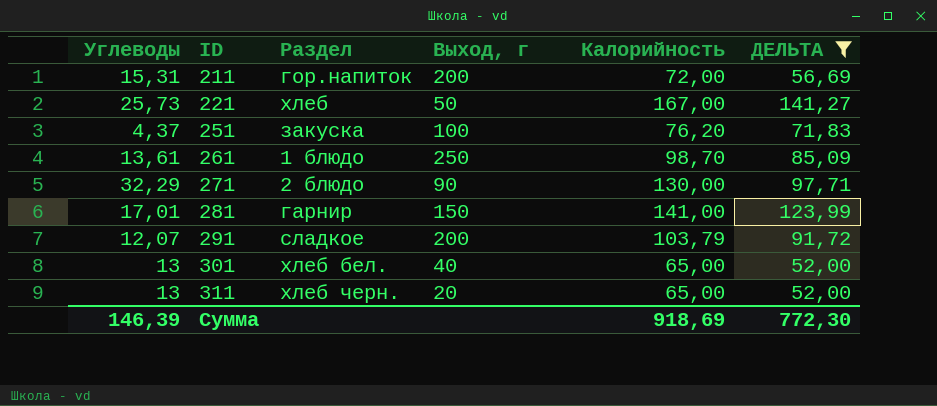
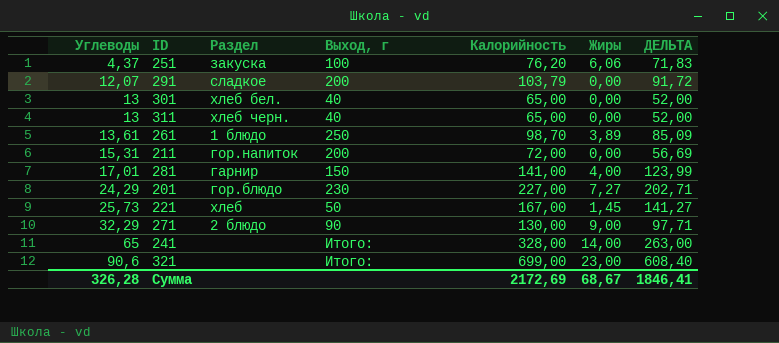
filter: ДЕЛЬТА <= 141,27 -> none
row order: ID ascending -> Углеводы ascending
column Жиры | position: none -> 6
311 | Выход, г: 20 -> 40
Сумма | Углеводы: 146,39 -> 326,28
Сумма | Калорийность: 918,69 -> 2172,69
Сумма | ДЕЛЬТА: 772,30 -> 1846,41

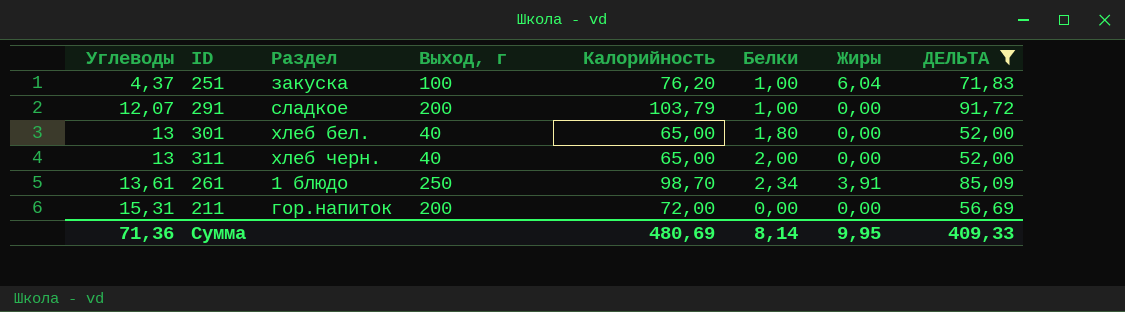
filter: none -> ДЕЛЬТА <= 91,72
column Белки | position: none -> 6
251 | Жиры: 6,06 -> 6,04
261 | Жиры: 3,89 -> 3,91
Сумма | Углеводы: 326,28 -> 71,36
Сумма | Калорийность: 2172,69 -> 480,69
Сумма | Жиры: 68,67 -> 9,95
Сумма | ДЕЛЬТА: 1846,41 -> 409,33

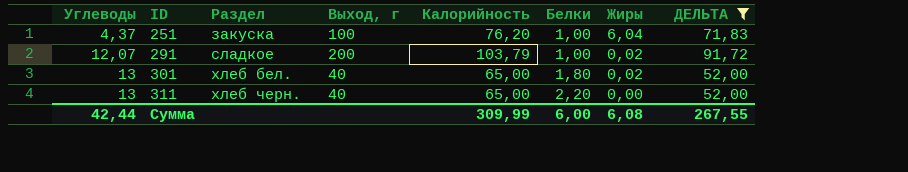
row 261: 13,61 | 1 блюдо | 250 | 98,70 | 2,34 | 3,91 | 85,09 -> none
row 211: 15,31 | гор.напиток | 200 | 72,00 | 0,00 | 0,00 | 56,69 -> none
291 | Жиры: 0,00 -> 0,02
301 | Жиры: 0,00 -> 0,02
311 | Белки: 2,00 -> 2,20
Сумма | Углеводы: 71,36 -> 42,44
Сумма | Калорийность: 480,69 -> 309,99
Сумма | Белки: 8,14 -> 6,00
Сумма | Жиры: 9,95 -> 6,08
Сумма | ДЕЛЬТА: 409,33 -> 267,55

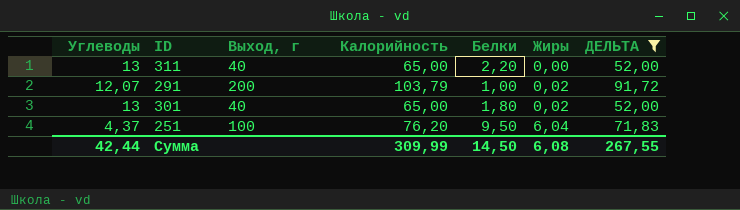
row order: Углеводы ascending -> Жиры ascending
column Раздел | position: 3 -> none
251 | Белки: 1,00 -> 9,50
Сумма | Белки: 6,00 -> 14,50

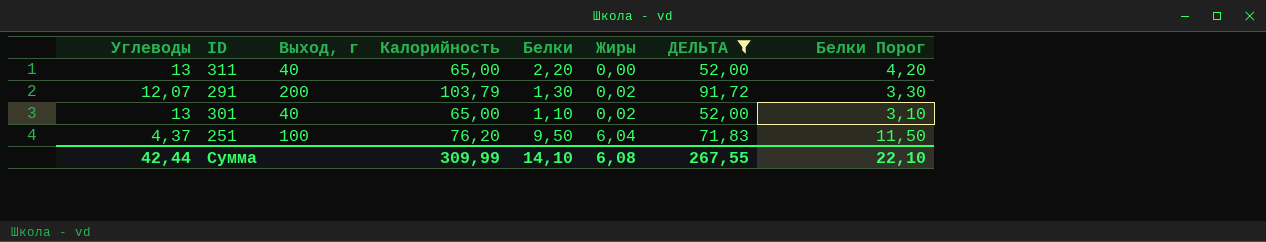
column Белки Порог | formula: none -> [Белки] + 2
291 | Белки: 1,00 -> 1,30
301 | Белки: 1,80 -> 1,10
Сумма | Белки: 14,50 -> 14,10

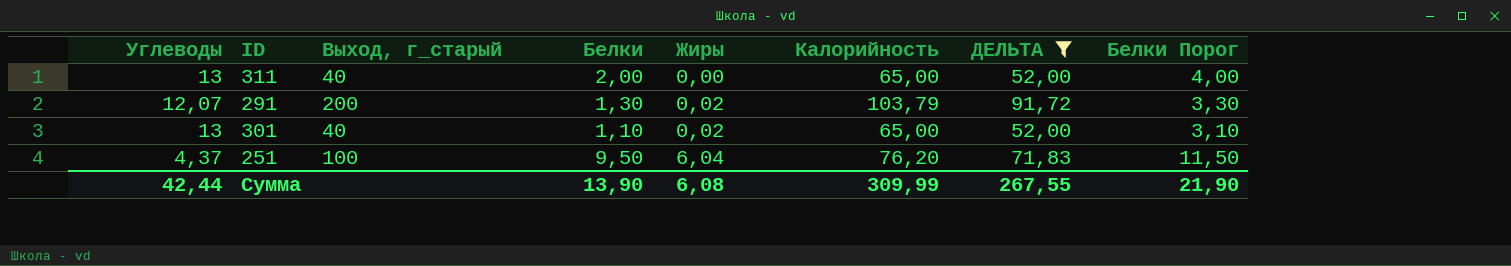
column name: Выход, г -> Выход, г_старый
column Калорийность | position: 4 -> 6
311 | Белки: 2,20 -> 2,00
311 | Белки Порог: 4,20 -> 4,00
Сумма | Белки: 14,10 -> 13,90
Сумма | Белки Порог: 22,10 -> 21,90

